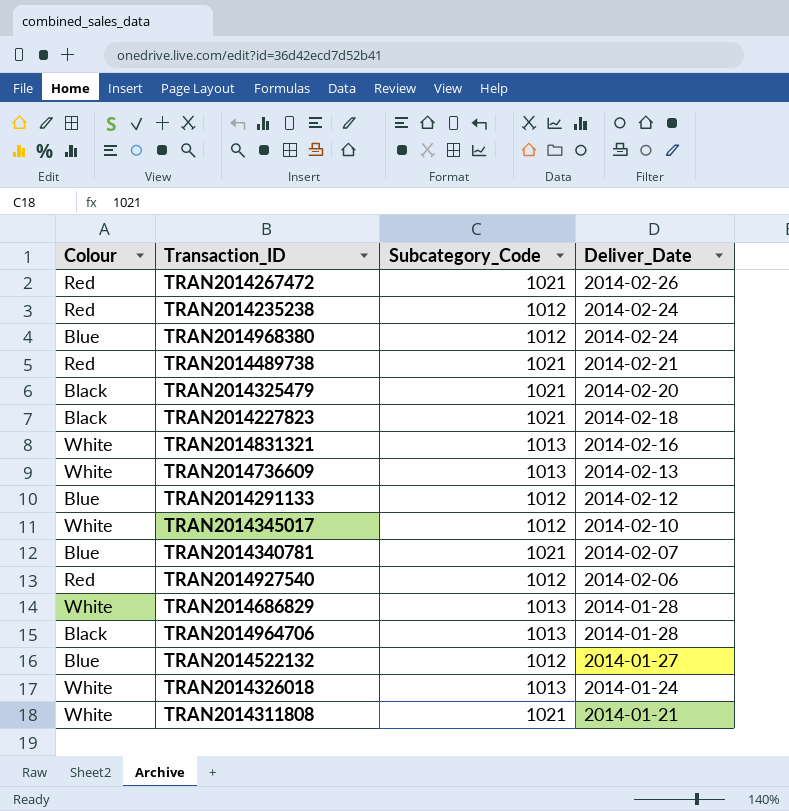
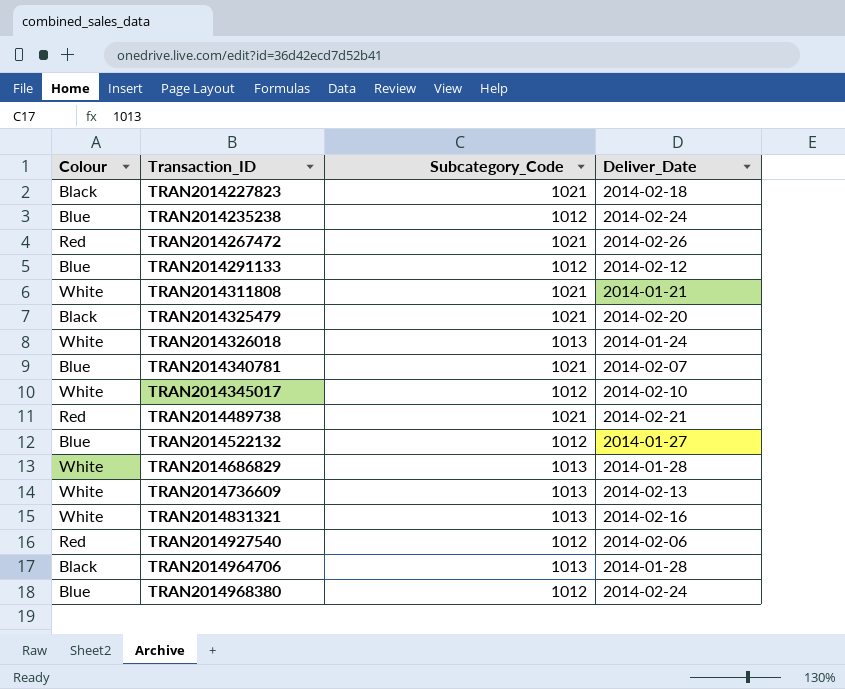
row order: Deliver_Date descending -> Transaction_ID ascending
TRAN2014235238 | Colour: Red -> Blue

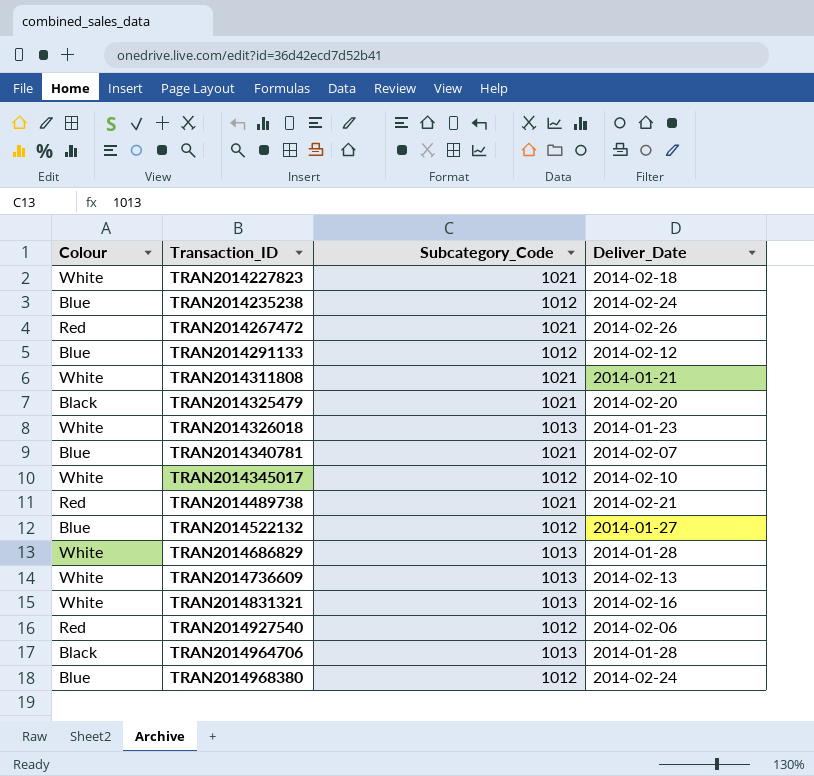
TRAN2014227823 | Colour: Black -> White
TRAN2014326018 | Deliver_Date: 2014-01-24 -> 2014-01-23

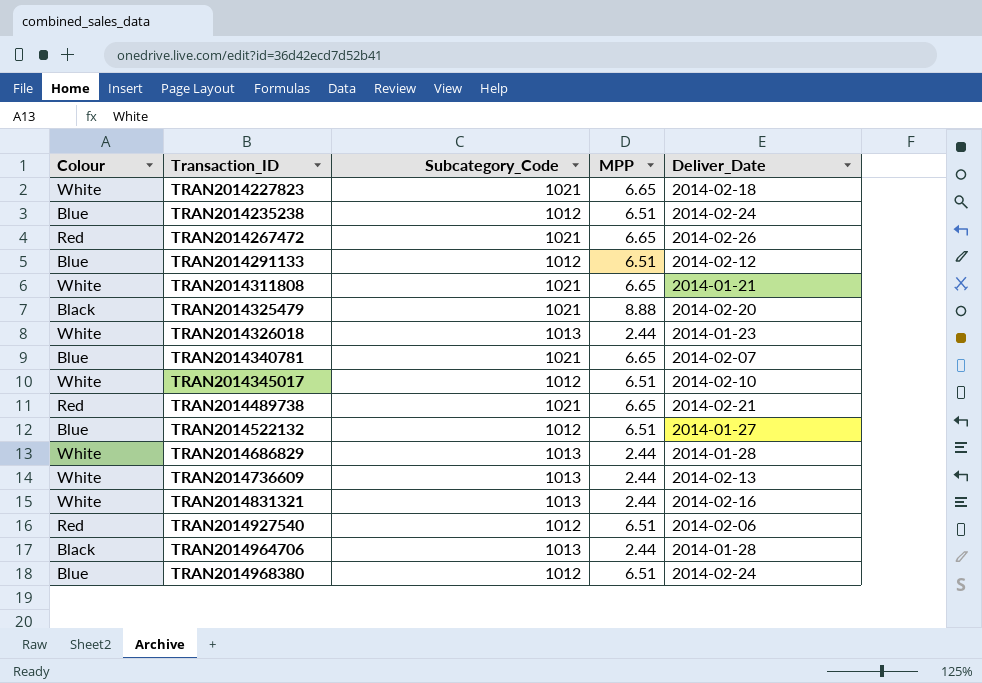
column MPP | position: none -> 4

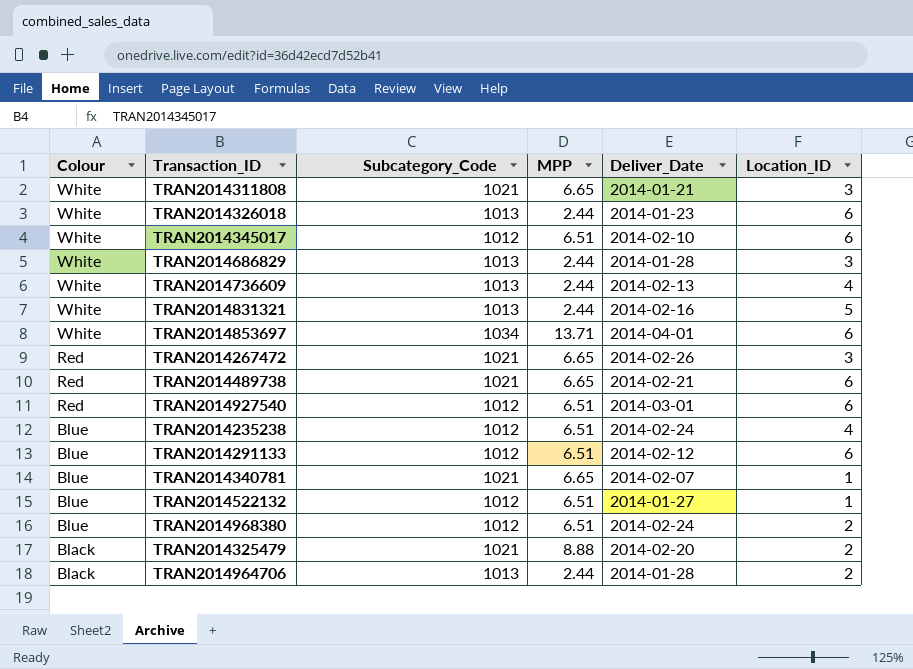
row order: Transaction_ID ascending -> Colour descending
column Location_ID | position: none -> 6
row TRAN2014227823: White | 1021 | 6.65 | 2014-02-18 -> none
row TRAN2014853697: none -> White | 1034 | 13.71 | 2014-04-01 | 6
TRAN2014927540 | Deliver_Date: 2014-02-06 -> 2014-03-01

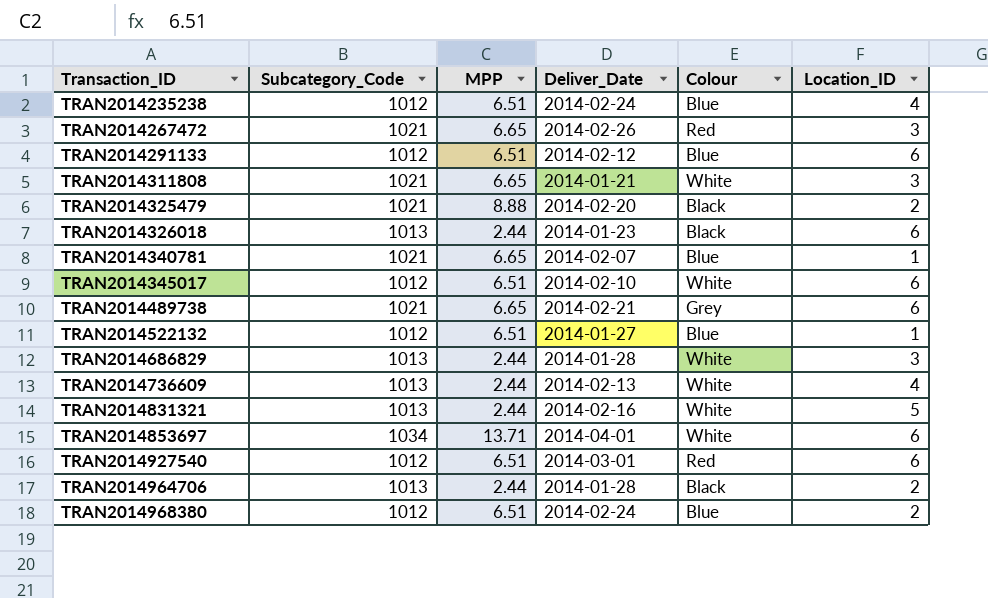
row order: Colour descending -> Transaction_ID ascending
column Colour | position: 1 -> 5
TRAN2014326018 | Colour: White -> Black
TRAN2014489738 | Colour: Red -> Grey

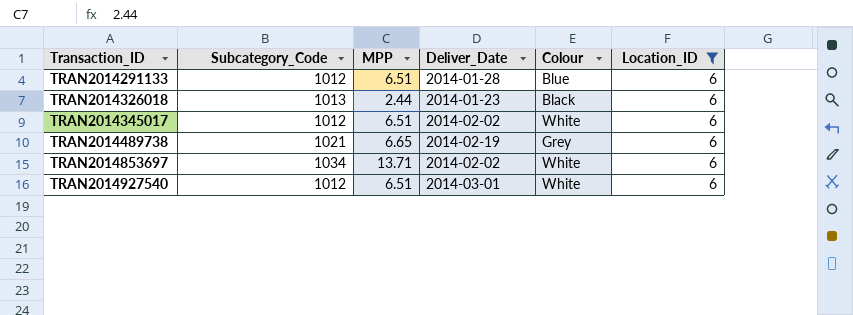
filter: none -> Location_ID = 6
TRAN2014291133 | Deliver_Date: 2014-02-12 -> 2014-01-28
TRAN2014345017 | Deliver_Date: 2014-02-10 -> 2014-02-02
TRAN2014489738 | Deliver_Date: 2014-02-21 -> 2014-02-19
TRAN2014853697 | Deliver_Date: 2014-04-01 -> 2014-02-02
TRAN2014927540 | Colour: Red -> White

